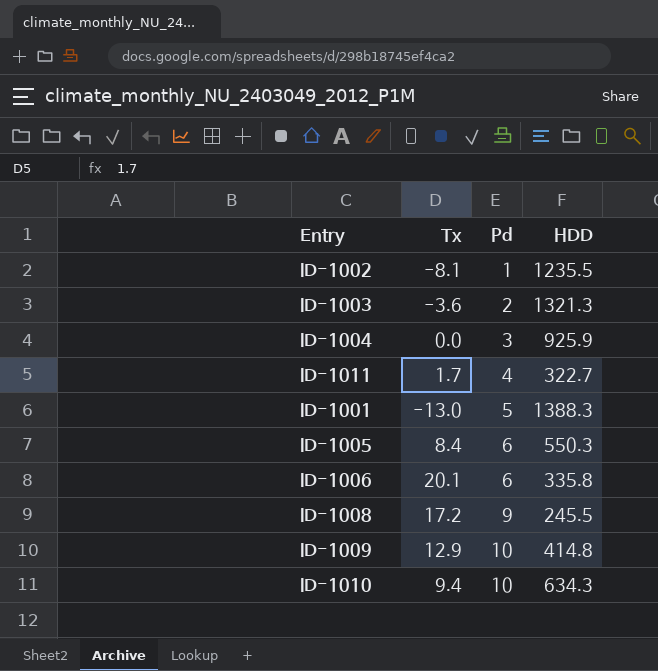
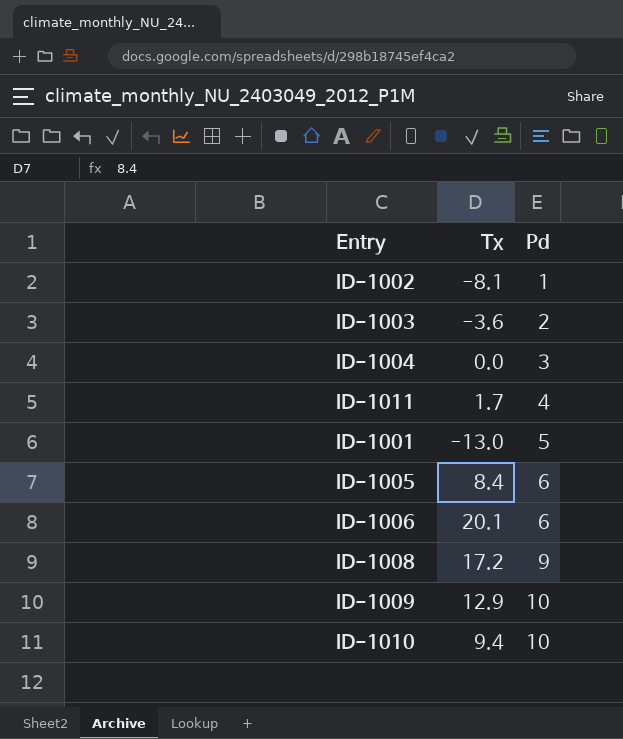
column HDD | position: 4 -> none

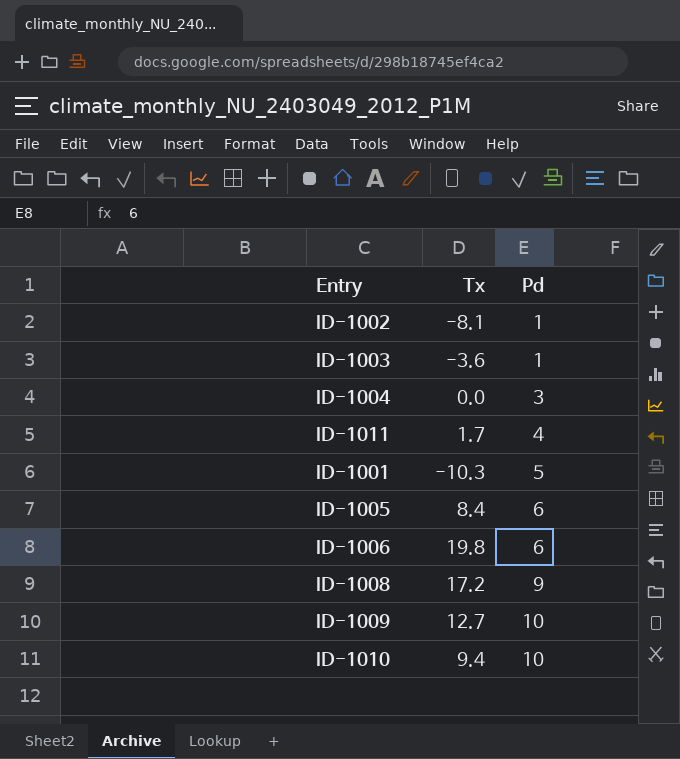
ID-1003 | Pd: 2 -> 1
ID-1001 | Tx: -13.0 -> -10.3
ID-1006 | Tx: 20.1 -> 19.8
ID-1009 | Tx: 12.9 -> 12.7

